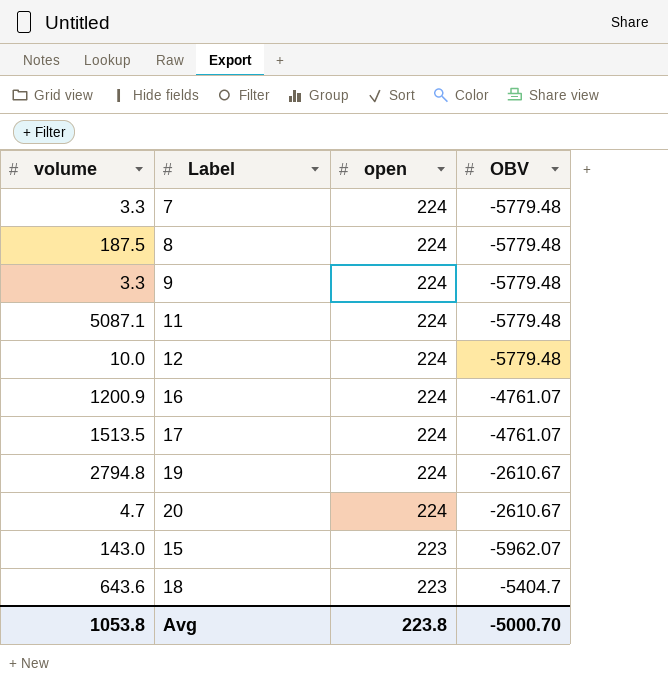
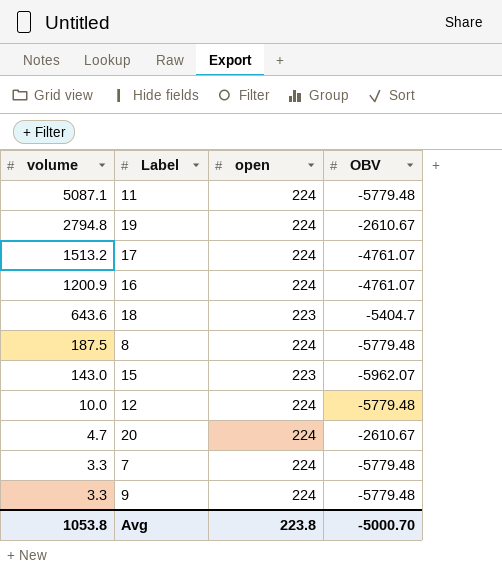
row order: open descending -> volume descending
17 | volume: 1513.5 -> 1513.2

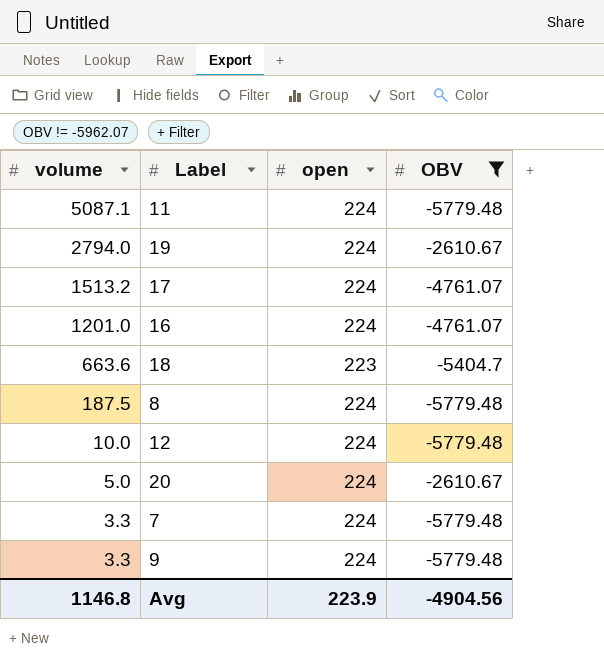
filter: none -> OBV != -5962.07
19 | volume: 2794.8 -> 2794.0
16 | volume: 1200.9 -> 1201.0
18 | volume: 643.6 -> 663.6
20 | volume: 4.7 -> 5.0
Avg | volume: 1053.8 -> 1146.8
Avg | open: 223.8 -> 223.9
Avg | OBV: -5000.70 -> -4904.56

